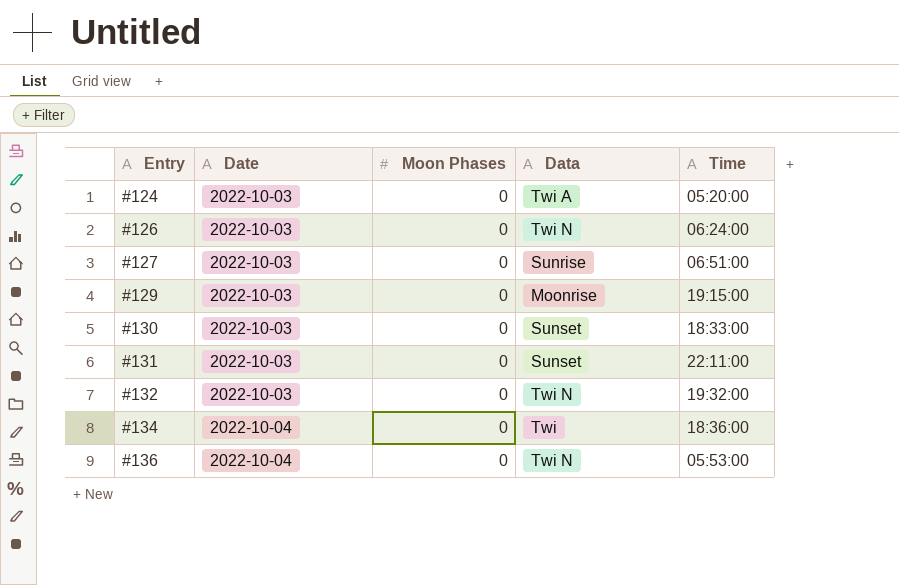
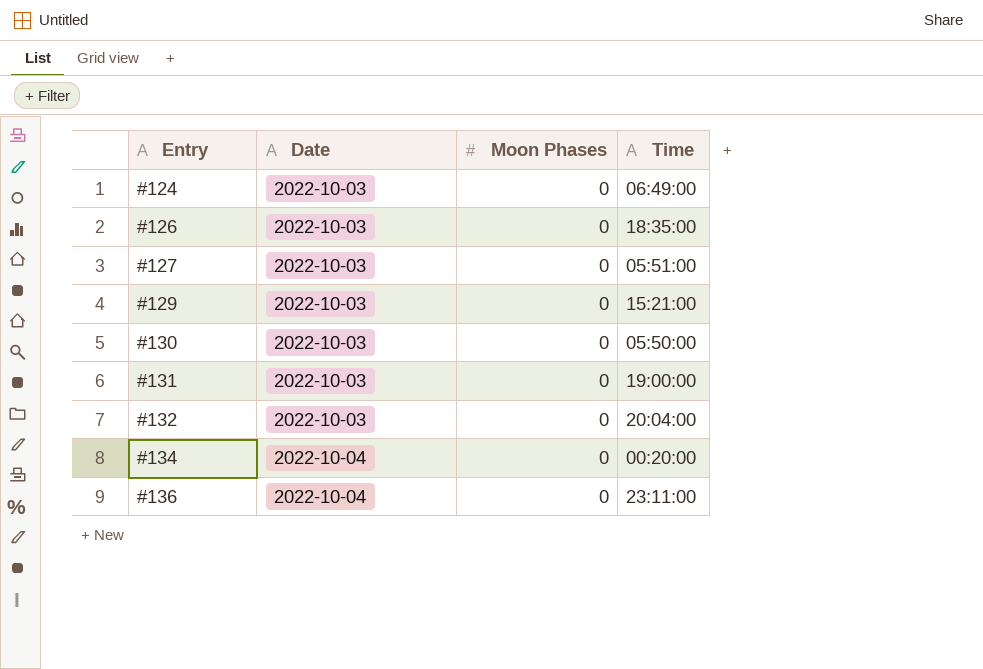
column Data | position: 4 -> none
#124 | Time: 05:20:00 -> 06:49:00
#126 | Time: 06:24:00 -> 18:35:00
#127 | Time: 06:51:00 -> 05:51:00
#129 | Time: 19:15:00 -> 15:21:00
#130 | Time: 18:33:00 -> 05:50:00
#131 | Time: 22:11:00 -> 19:00:00
#132 | Time: 19:32:00 -> 20:04:00
#134 | Time: 18:36:00 -> 00:20:00
#136 | Time: 05:53:00 -> 23:11:00

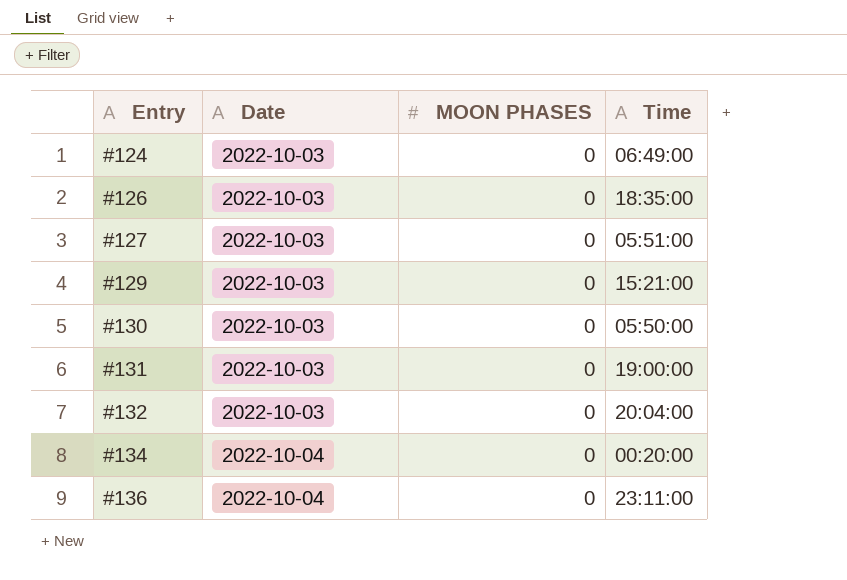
column name: Moon Phases -> MOON PHASES

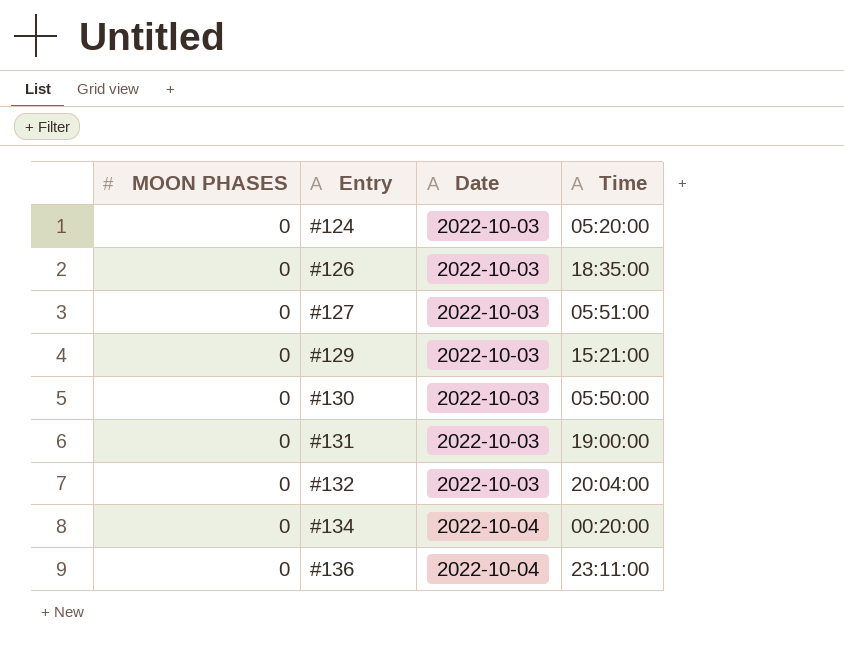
column MOON PHASES | position: 3 -> 1
#124 | Time: 06:49:00 -> 05:20:00

